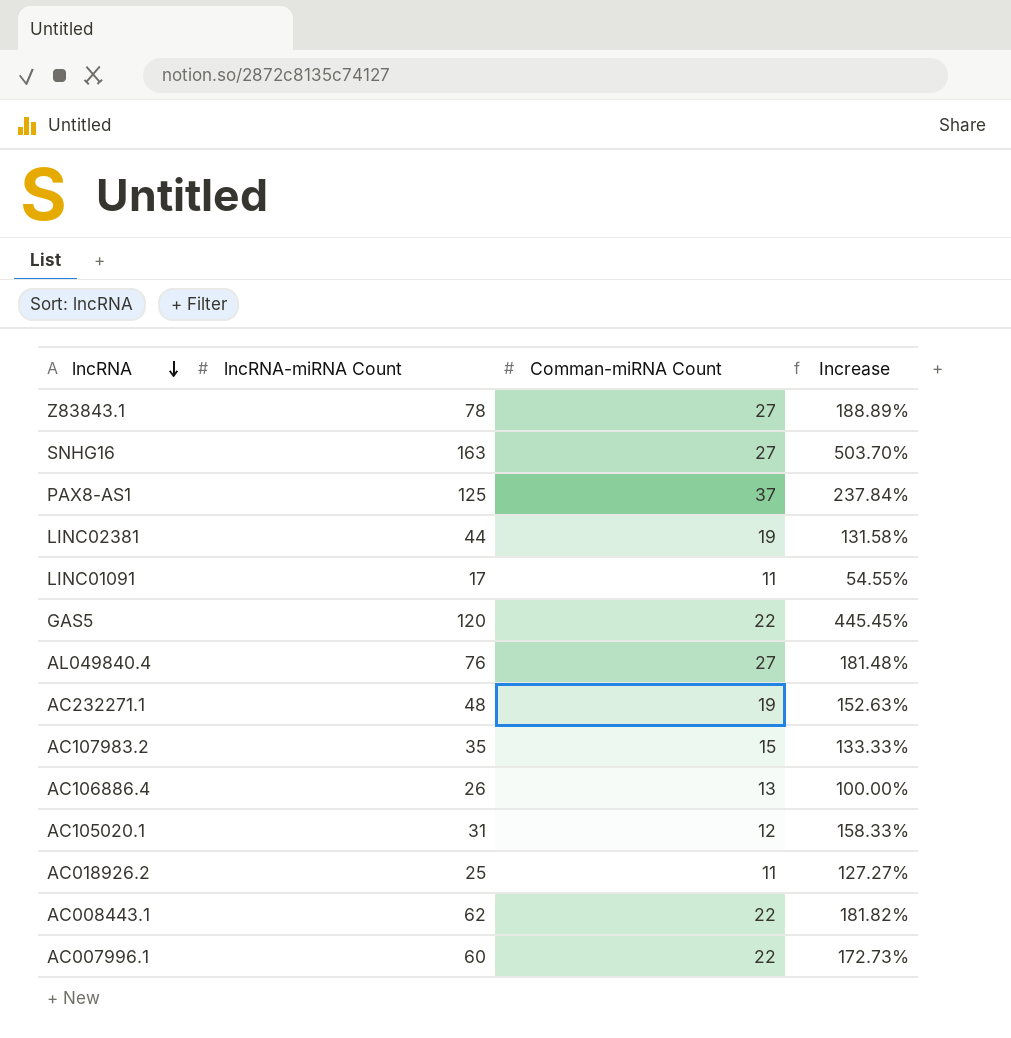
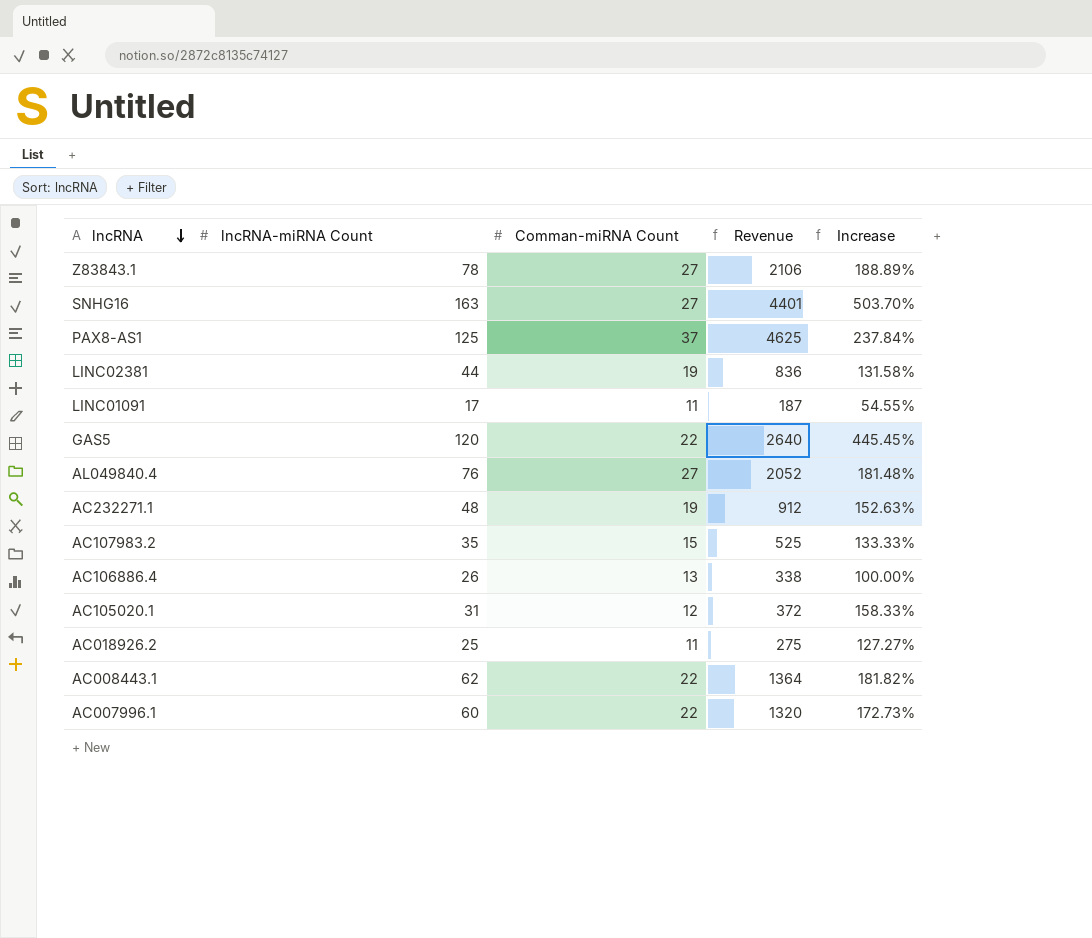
column Revenue | formula: none -> [lncRNA-miRNA Count] * [Comman-miRNA Count]

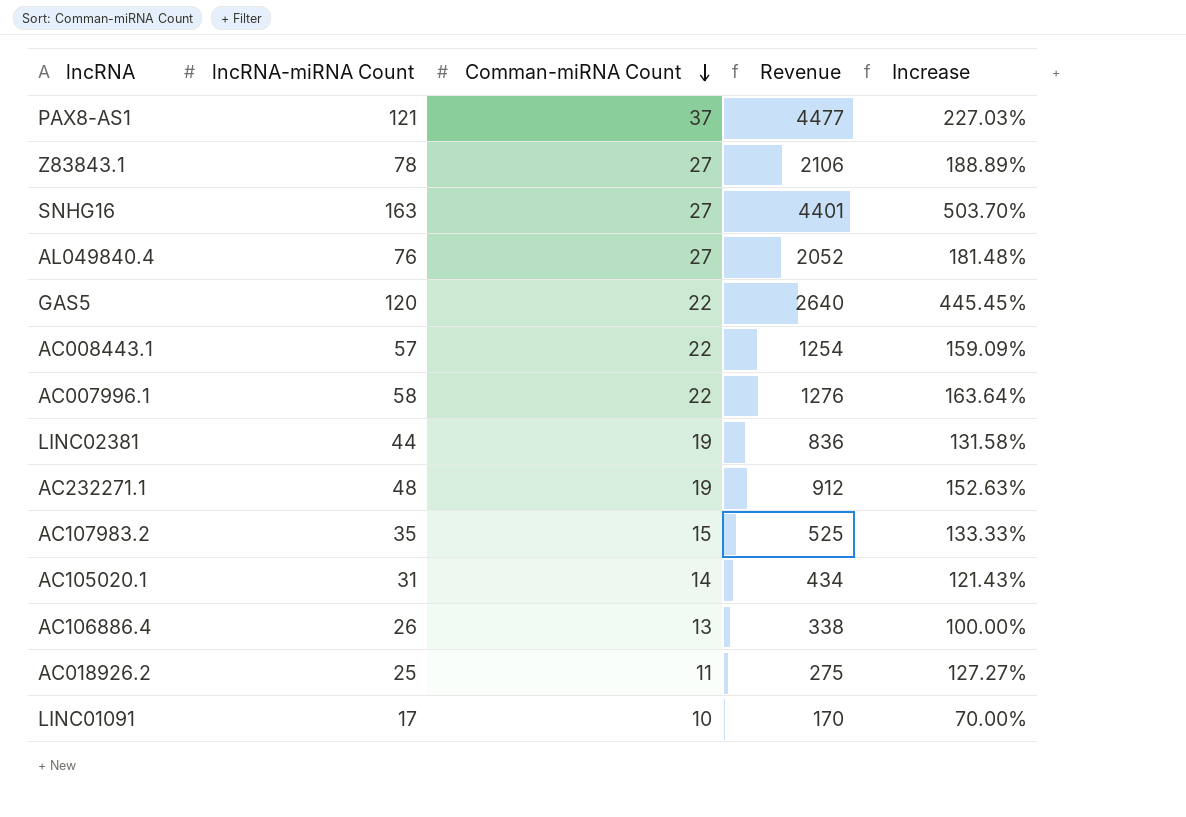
row order: lncRNA descending -> Comman-miRNA Count descending
PAX8-AS1 | lncRNA-miRNA Count: 125 -> 121
PAX8-AS1 | Revenue: 4625 -> 4477
PAX8-AS1 | Increase: 237.84% -> 227.03%
AC008443.1 | lncRNA-miRNA Count: 62 -> 57
AC008443.1 | Revenue: 1364 -> 1254
AC008443.1 | Increase: 181.82% -> 159.09%
AC007996.1 | lncRNA-miRNA Count: 60 -> 58
AC007996.1 | Revenue: 1320 -> 1276
AC007996.1 | Increase: 172.73% -> 163.64%
AC105020.1 | Comman-miRNA Count: 12 -> 14
AC105020.1 | Revenue: 372 -> 434
AC105020.1 | Increase: 158.33% -> 121.43%
LINC01091 | Comman-miRNA Count: 11 -> 10
LINC01091 | Revenue: 187 -> 170
LINC01091 | Increase: 54.55% -> 70.00%

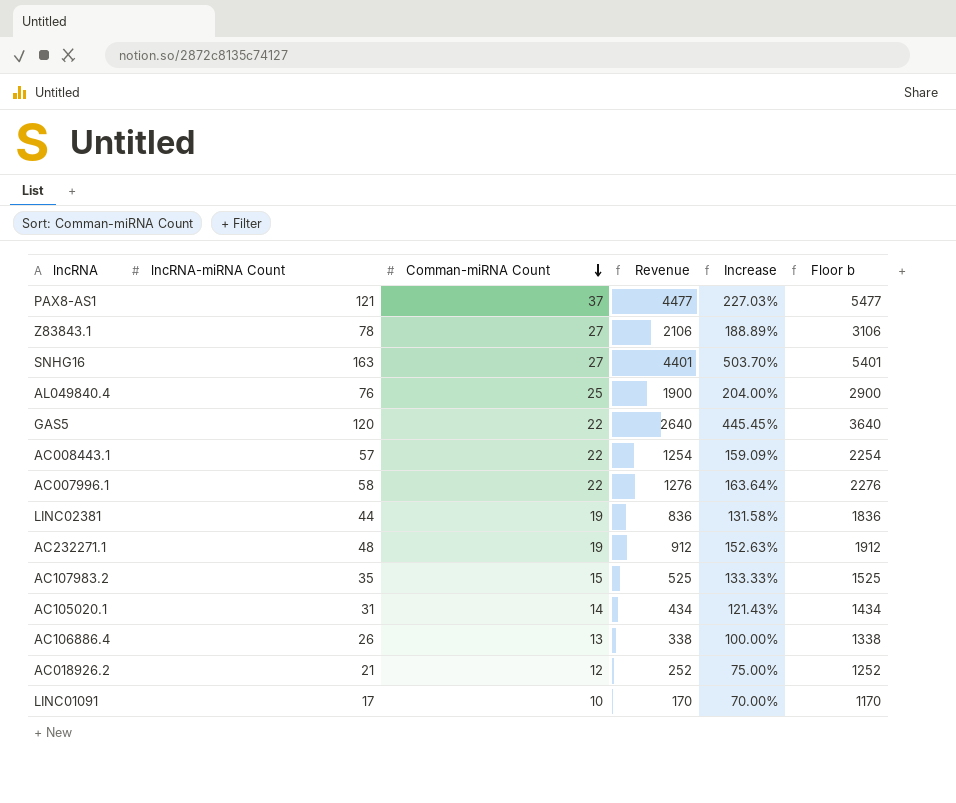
column Floor b | formula: none -> [Revenue] + 1000
AL049840.4 | Comman-miRNA Count: 27 -> 25
AL049840.4 | Revenue: 2052 -> 1900
AL049840.4 | Increase: 181.48% -> 204.00%
AC018926.2 | lncRNA-miRNA Count: 25 -> 21
AC018926.2 | Comman-miRNA Count: 11 -> 12
AC018926.2 | Revenue: 275 -> 252
AC018926.2 | Increase: 127.27% -> 75.00%

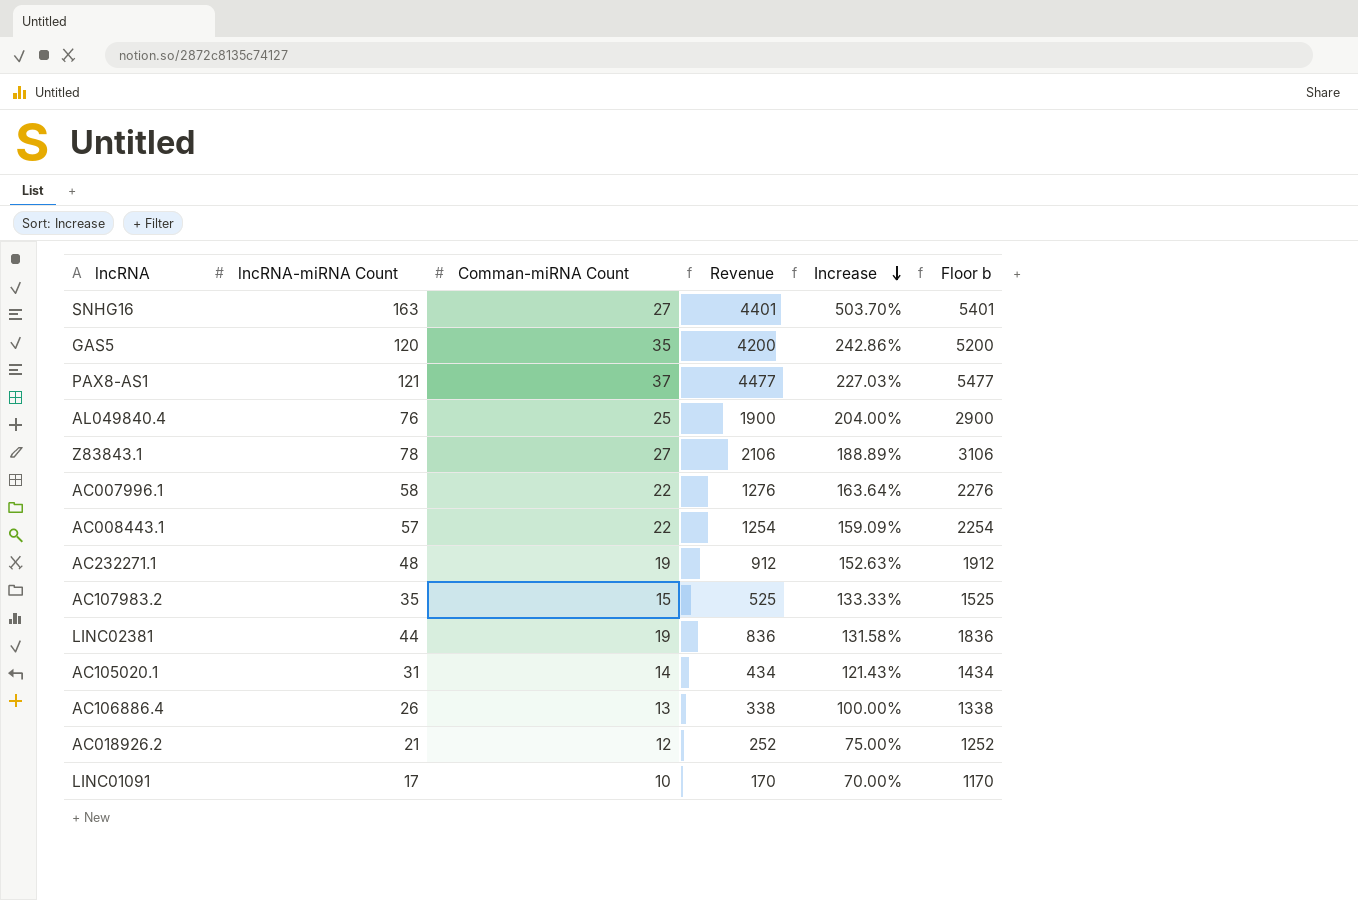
row order: Comman-miRNA Count descending -> Increase descending
GAS5 | Comman-miRNA Count: 22 -> 35
GAS5 | Revenue: 2640 -> 4200
GAS5 | Increase: 445.45% -> 242.86%
GAS5 | Floor b: 3640 -> 5200

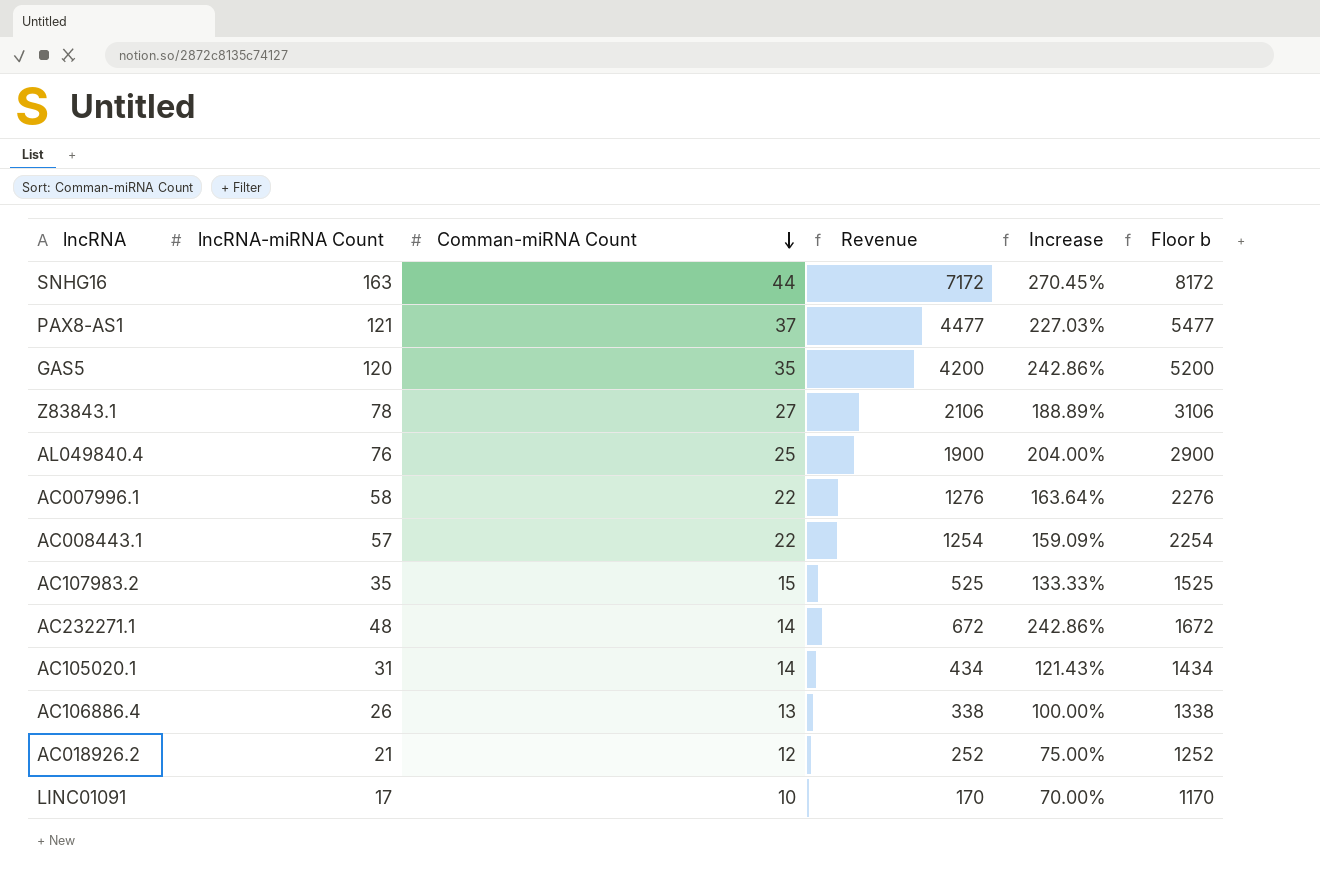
row order: Increase descending -> Comman-miRNA Count descending
row LINC02381: 44 | 19 | 836 | 131.58% | 1836 -> none
SNHG16 | Comman-miRNA Count: 27 -> 44
SNHG16 | Revenue: 4401 -> 7172
SNHG16 | Increase: 503.70% -> 270.45%
SNHG16 | Floor b: 5401 -> 8172
AC232271.1 | Comman-miRNA Count: 19 -> 14
AC232271.1 | Revenue: 912 -> 672
AC232271.1 | Increase: 152.63% -> 242.86%
AC232271.1 | Floor b: 1912 -> 1672

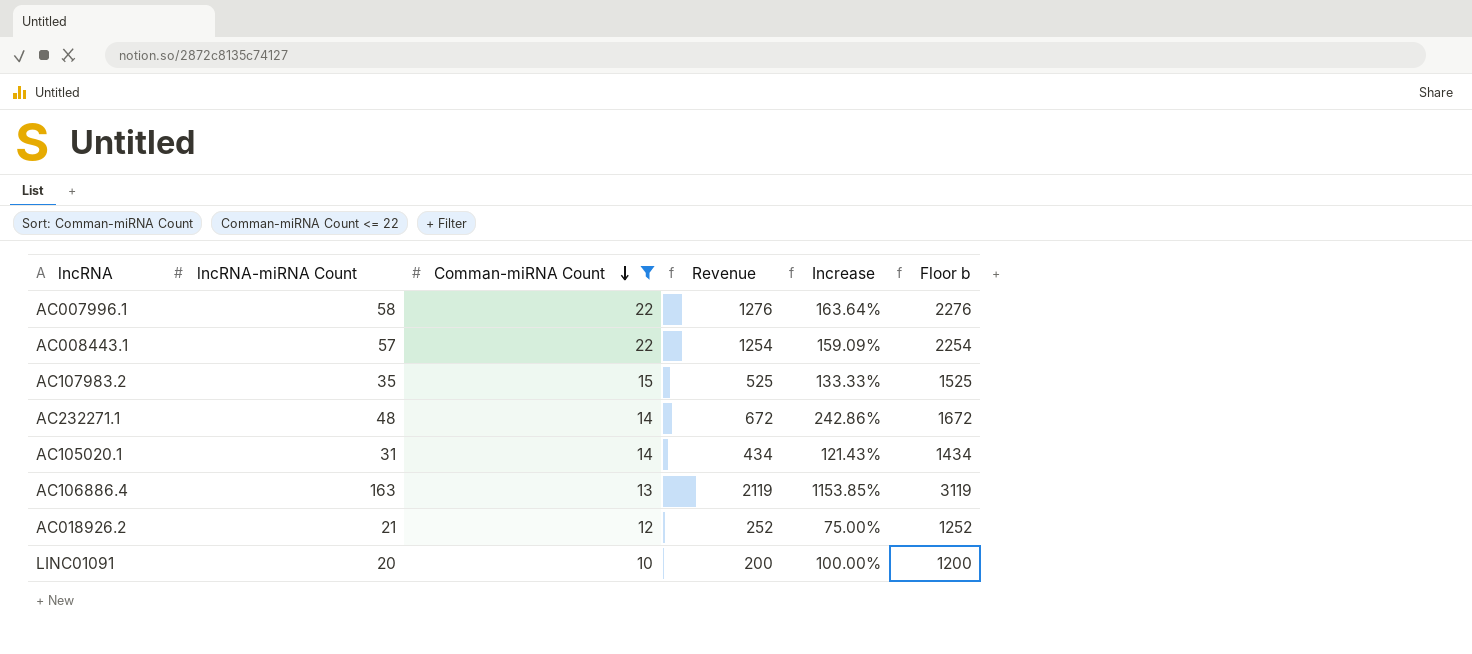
filter: none -> Comman-miRNA Count <= 22
AC106886.4 | lncRNA-miRNA Count: 26 -> 163
AC106886.4 | Revenue: 338 -> 2119
AC106886.4 | Increase: 100.00% -> 1153.85%
AC106886.4 | Floor b: 1338 -> 3119
LINC01091 | lncRNA-miRNA Count: 17 -> 20
LINC01091 | Revenue: 170 -> 200
LINC01091 | Increase: 70.00% -> 100.00%
LINC01091 | Floor b: 1170 -> 1200

